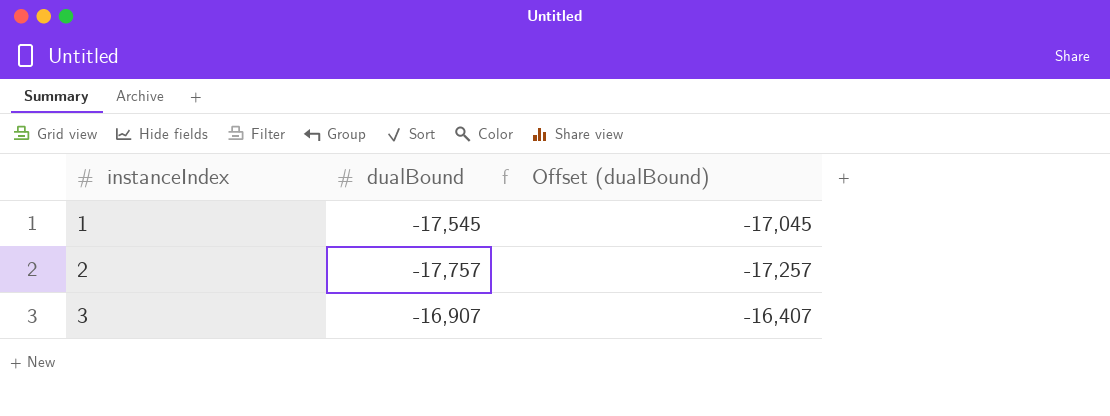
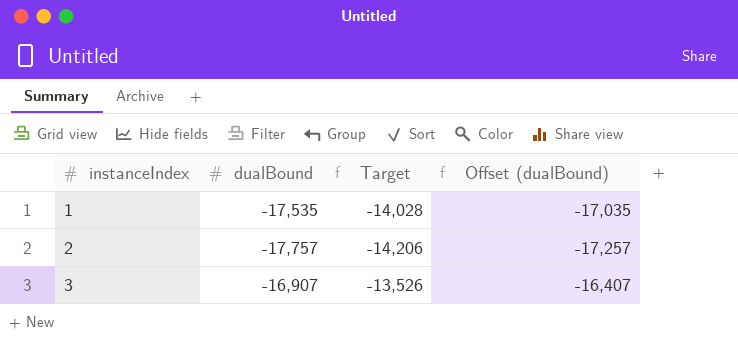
column Target | formula: none -> [dualBound] * 0.8
1 | dualBound: -17,545 -> -17,535
1 | Offset (dualBound): -17,045 -> -17,035

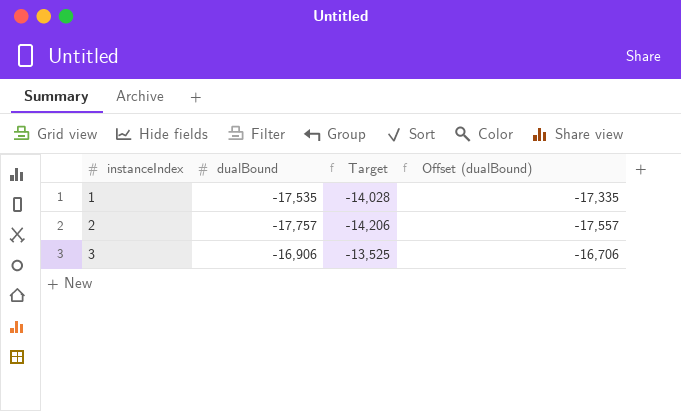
column Offset (dualBound) | formula: [dualBound] + 500 -> [dualBound] + 200
3 | dualBound: -16,907 -> -16,906
3 | Target: -13,526 -> -13,525

